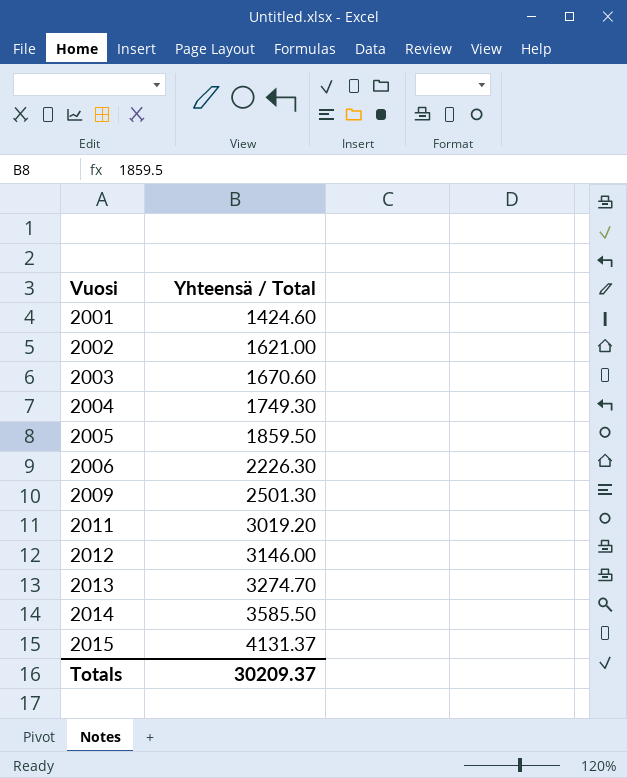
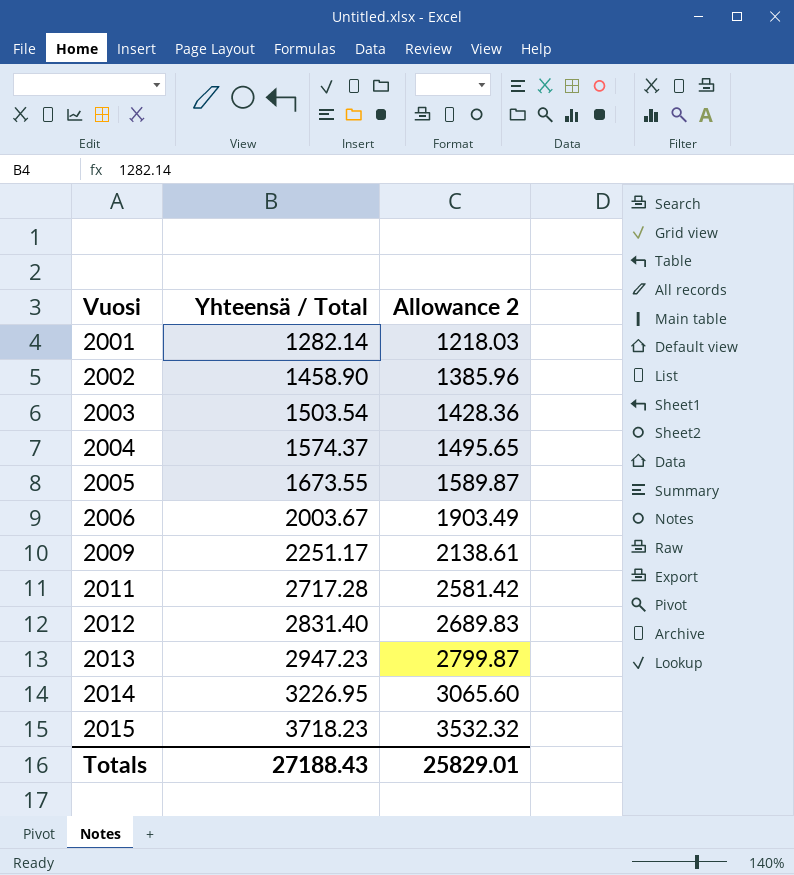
column Allowance 2 | formula: none -> [Yhteensä / Total] * 0.95
2001 | Yhteensä / Total: 1424.60 -> 1282.14
2002 | Yhteensä / Total: 1621.00 -> 1458.90
2003 | Yhteensä / Total: 1670.60 -> 1503.54
2004 | Yhteensä / Total: 1749.30 -> 1574.37
2005 | Yhteensä / Total: 1859.50 -> 1673.55
2006 | Yhteensä / Total: 2226.30 -> 2003.67
2009 | Yhteensä / Total: 2501.30 -> 2251.17
2011 | Yhteensä / Total: 3019.20 -> 2717.28
2012 | Yhteensä / Total: 3146.00 -> 2831.40
2013 | Yhteensä / Total: 3274.70 -> 2947.23
2014 | Yhteensä / Total: 3585.50 -> 3226.95
2015 | Yhteensä / Total: 4131.37 -> 3718.23
Totals | Yhteensä / Total: 30209.37 -> 27188.43

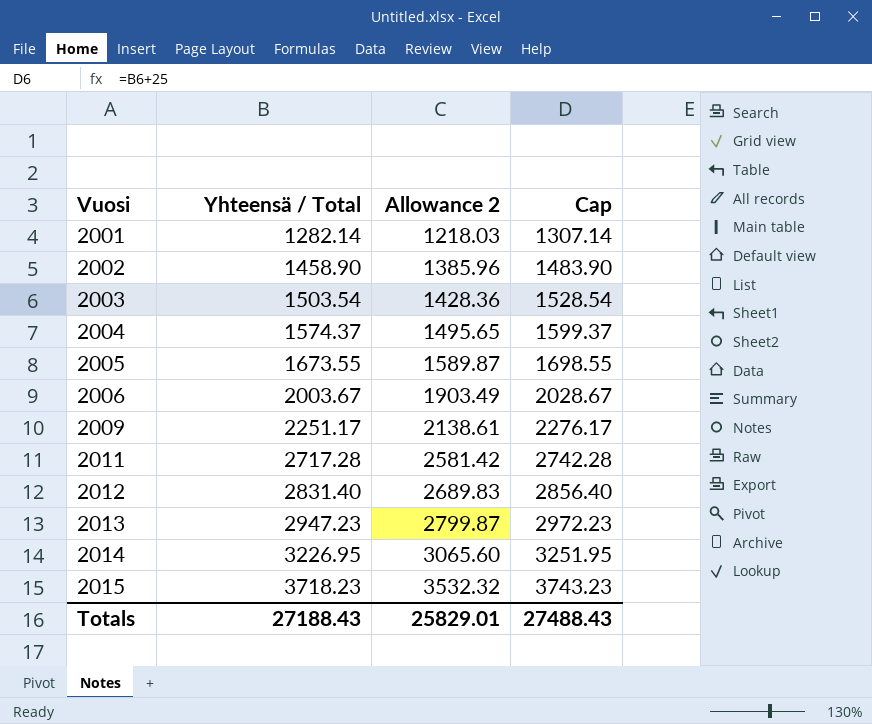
column Cap | formula: none -> [Yhteensä / Total] + 25

